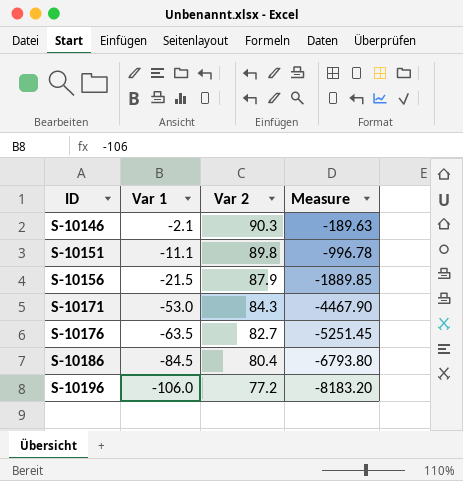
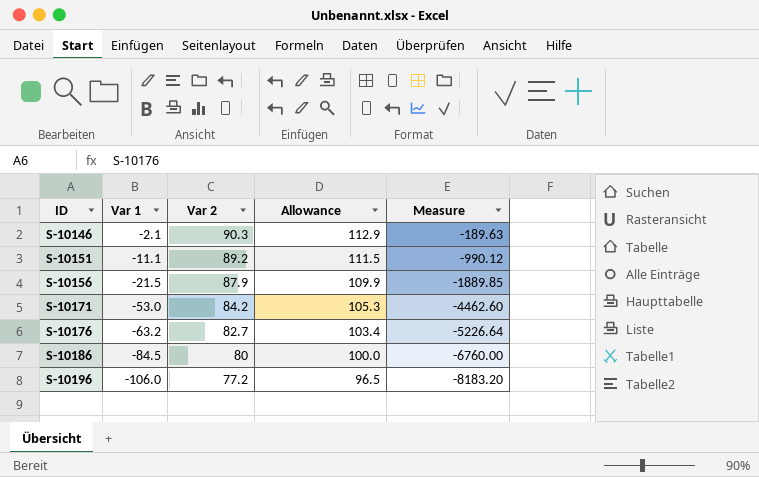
column Allowance | formula: none -> [Var 2] * 1.25
S-10151 | Var 2: 89.8 -> 89.2
S-10151 | Measure: -996.78 -> -990.12
S-10171 | Var 2: 84.3 -> 84.2
S-10171 | Measure: -4467.90 -> -4462.60
S-10176 | Var 1: -63.5 -> -63.2
S-10176 | Measure: -5251.45 -> -5226.64
S-10186 | Var 2: 80.4 -> 80
S-10186 | Measure: -6793.80 -> -6760.00

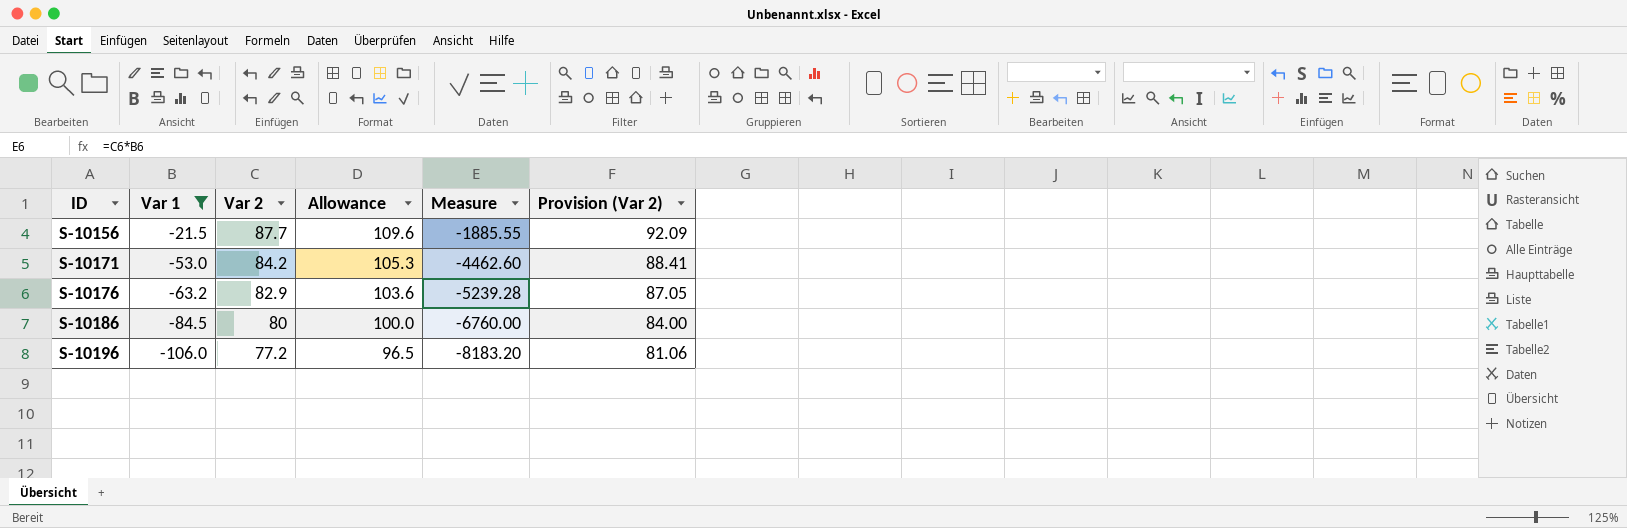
filter: none -> Var 1 <= -21.5
column Provision (Var 2) | formula: none -> [Var 2] * 1.05
S-10156 | Var 2: 87.9 -> 87.7
S-10156 | Allowance: 109.9 -> 109.6
S-10156 | Measure: -1889.85 -> -1885.55
S-10176 | Var 2: 82.7 -> 82.9
S-10176 | Allowance: 103.4 -> 103.6
S-10176 | Measure: -5226.64 -> -5239.28

